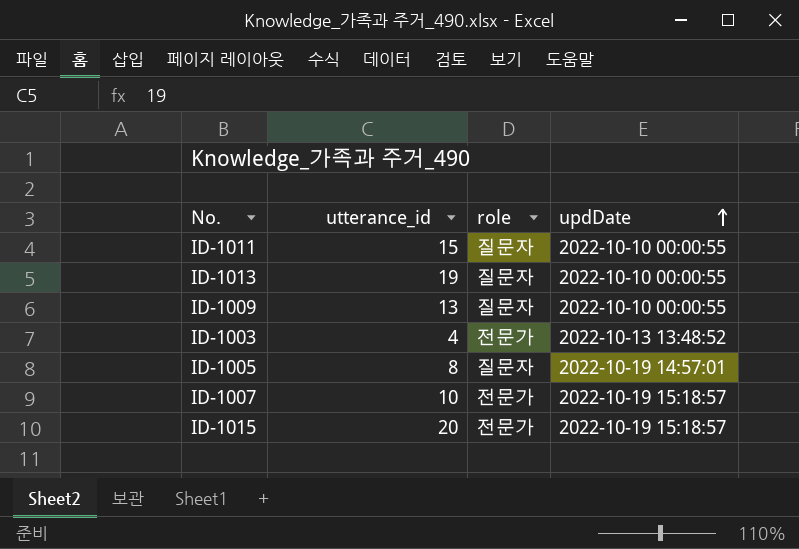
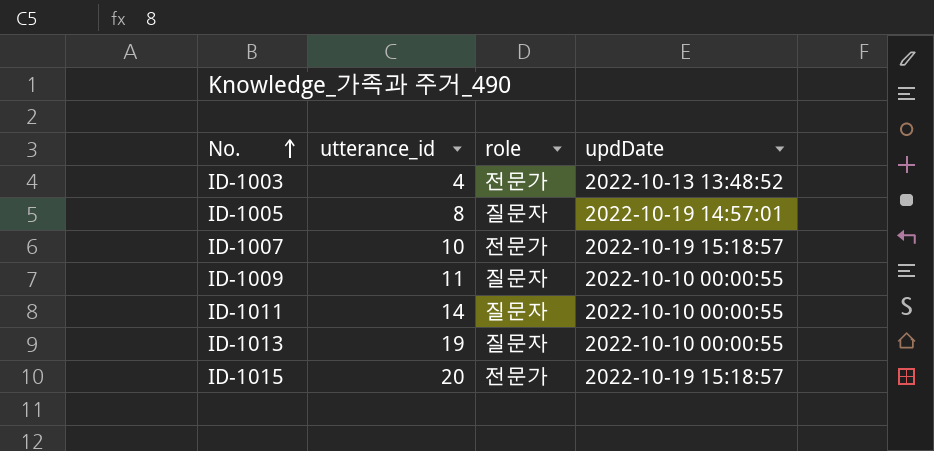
row order: updDate ascending -> No. ascending
ID-1009 | utterance_id: 13 -> 11
ID-1011 | utterance_id: 15 -> 14

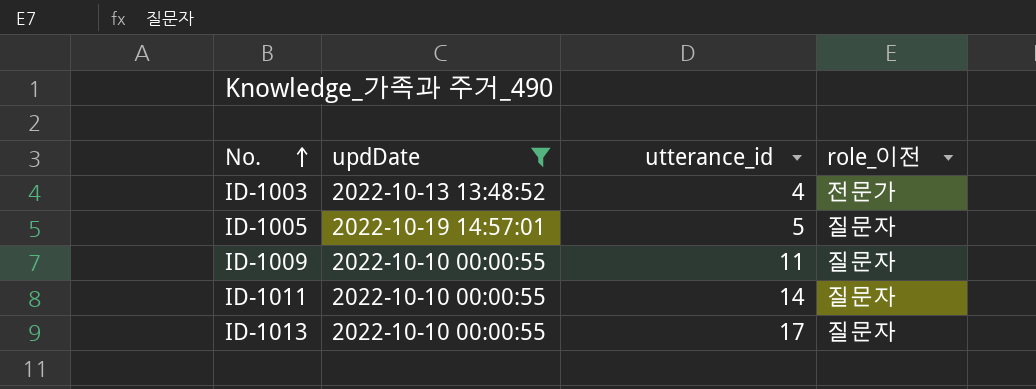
filter: none -> updDate != 2022-10-19 15:18:57
column updDate | position: 4 -> 2
column name: role -> role_이전
ID-1005 | utterance_id: 8 -> 5
ID-1013 | utterance_id: 19 -> 17

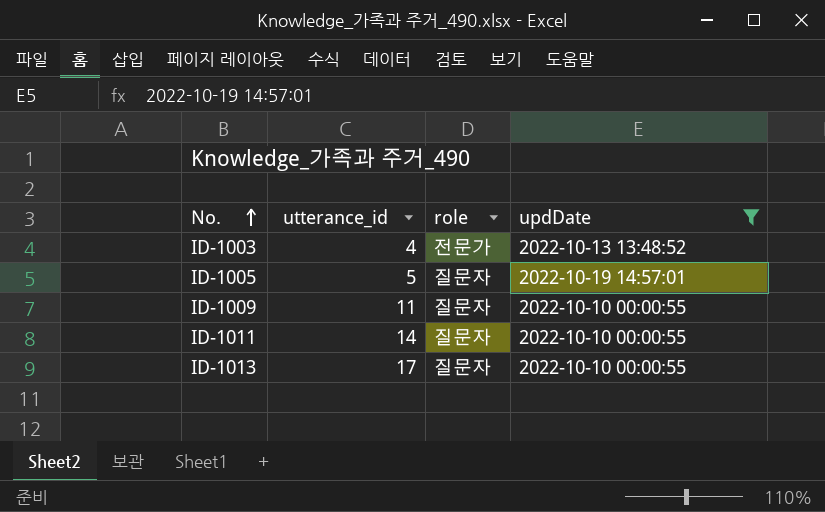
column name: role_이전 -> role
column updDate | position: 2 -> 4

